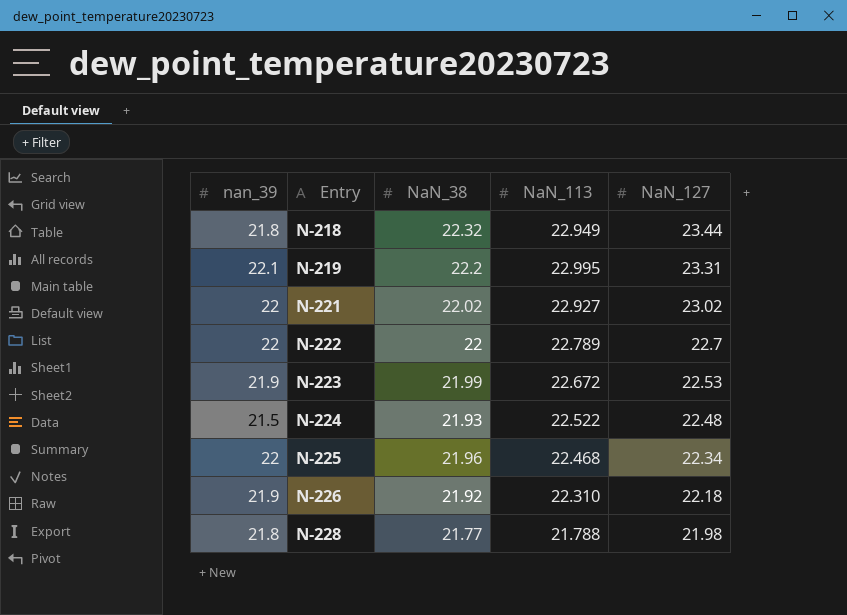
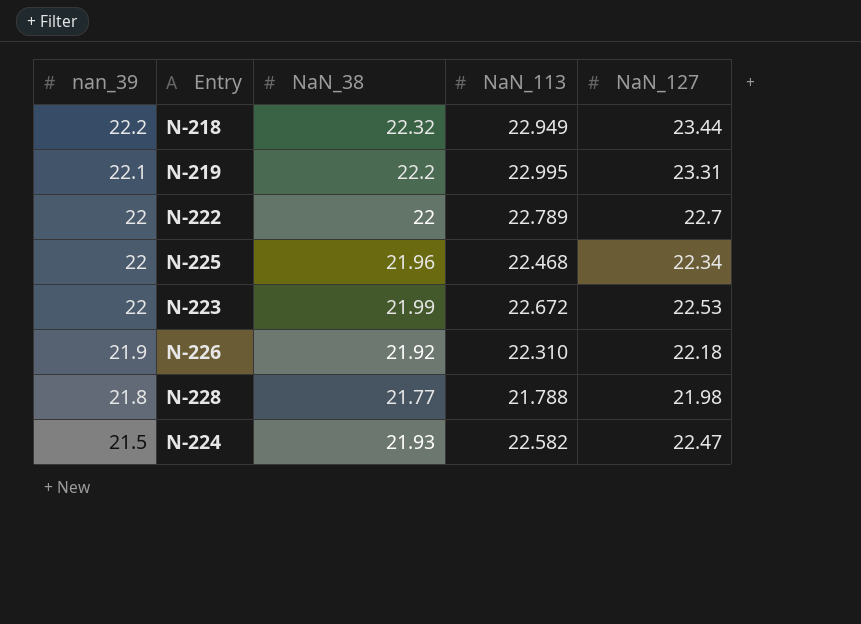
row order: Entry ascending -> nan_39 descending
row N-221: 22 | 22.02 | 22.927 | 23.02 -> none
N-218 | nan_39: 21.8 -> 22.2
N-223 | nan_39: 21.9 -> 22
N-224 | NaN_113: 22.522 -> 22.582
N-224 | NaN_127: 22.48 -> 22.47

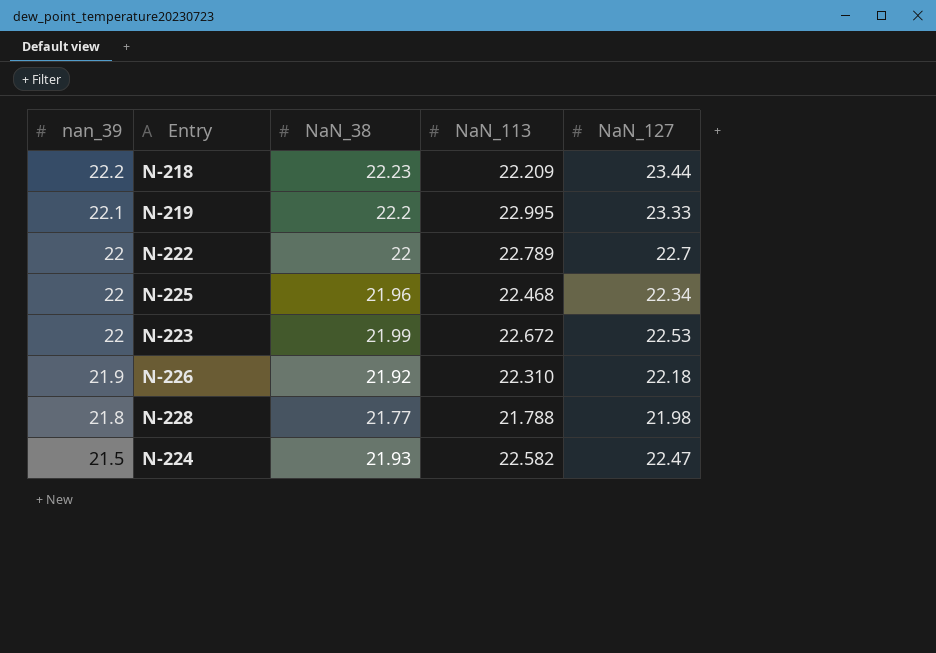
N-218 | NaN_38: 22.32 -> 22.23
N-218 | NaN_113: 22.949 -> 22.209
N-219 | NaN_127: 23.31 -> 23.33

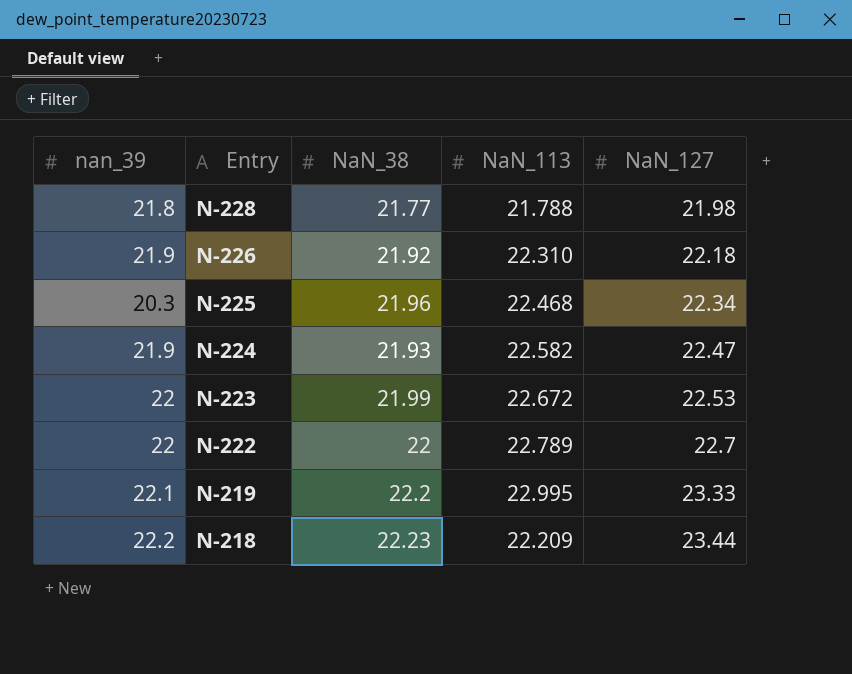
row order: nan_39 descending -> Entry descending
N-225 | nan_39: 22 -> 20.3
N-224 | nan_39: 21.5 -> 21.9

